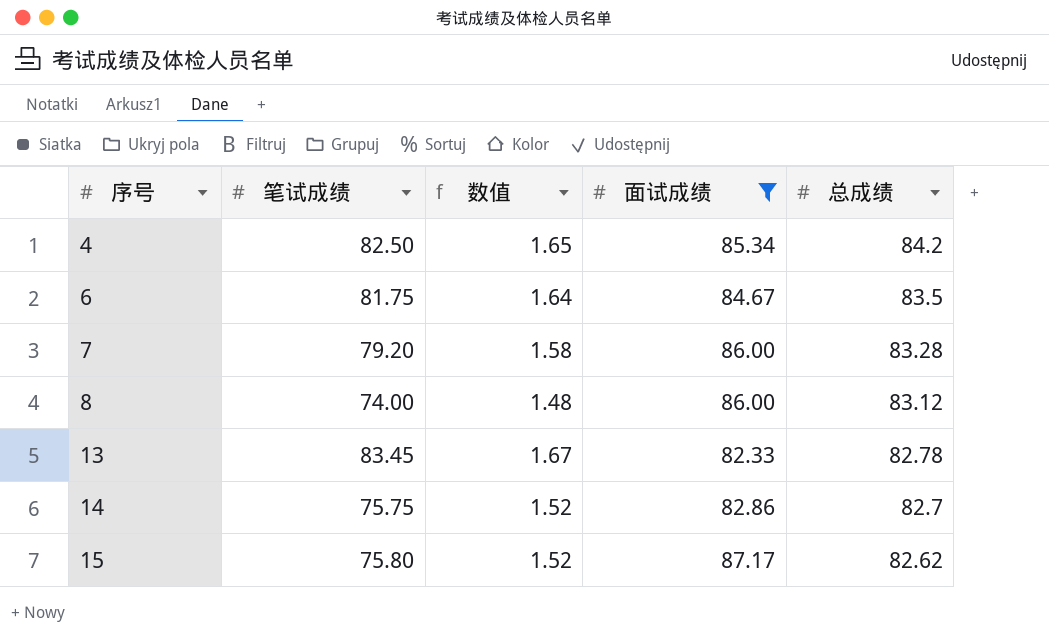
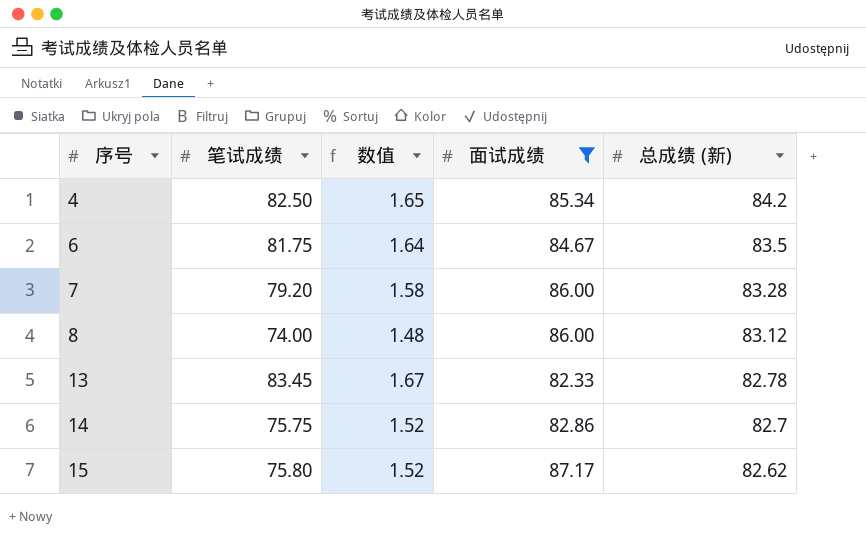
column name: 总成绩 -> 总成绩 (新)

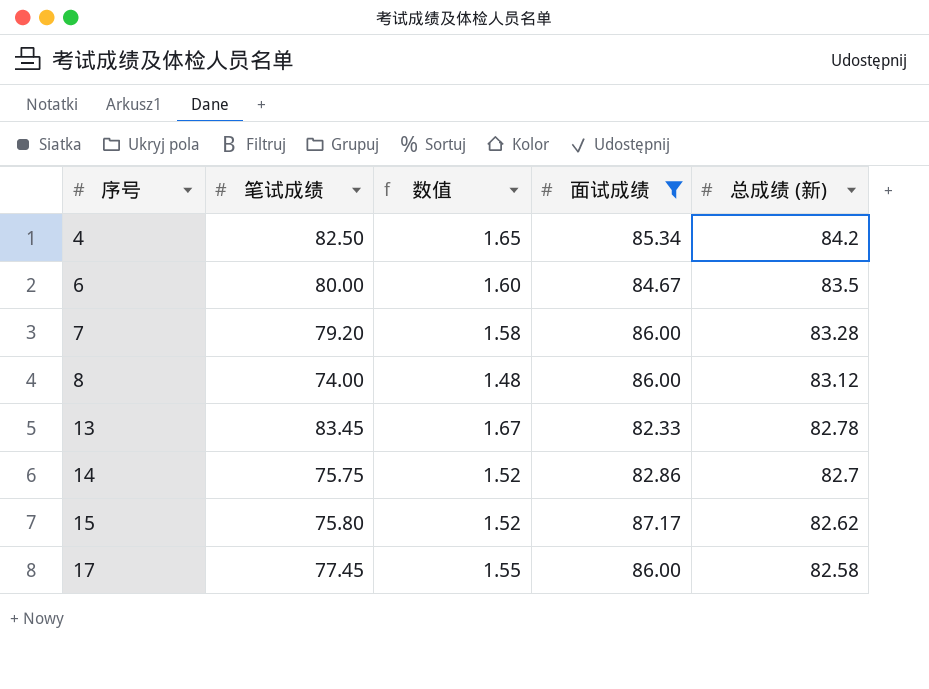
6 | 笔试成绩: 81.75 -> 80.00
6 | 数值: 1.64 -> 1.60
row 17: none -> 77.45 | 1.55 | 86.00 | 82.58

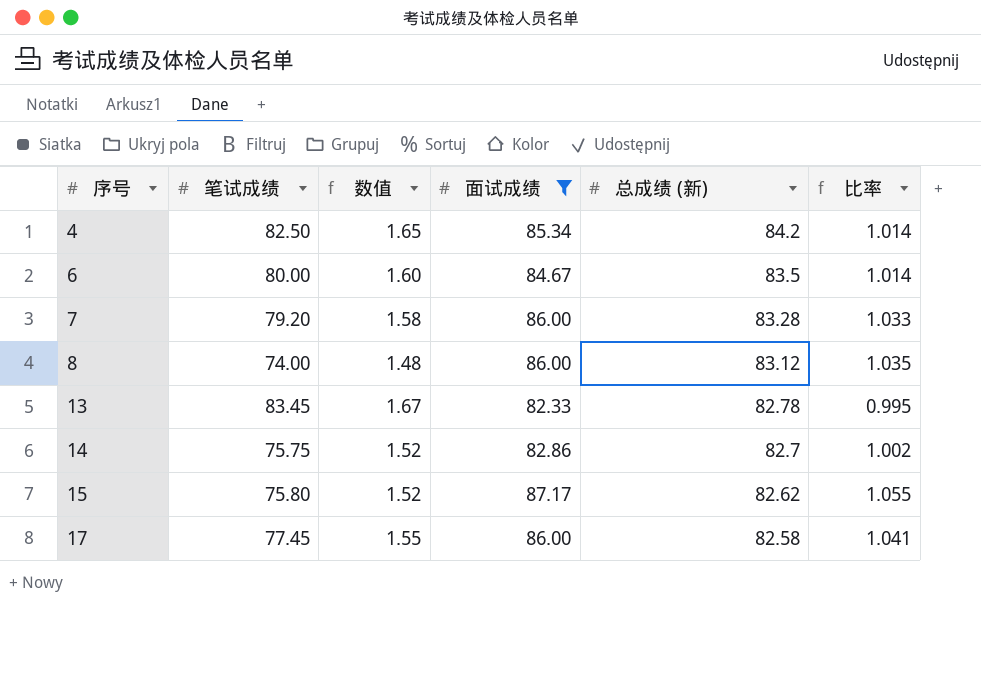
column 比率 | formula: none -> [面试成绩] / [总成绩 (新)]

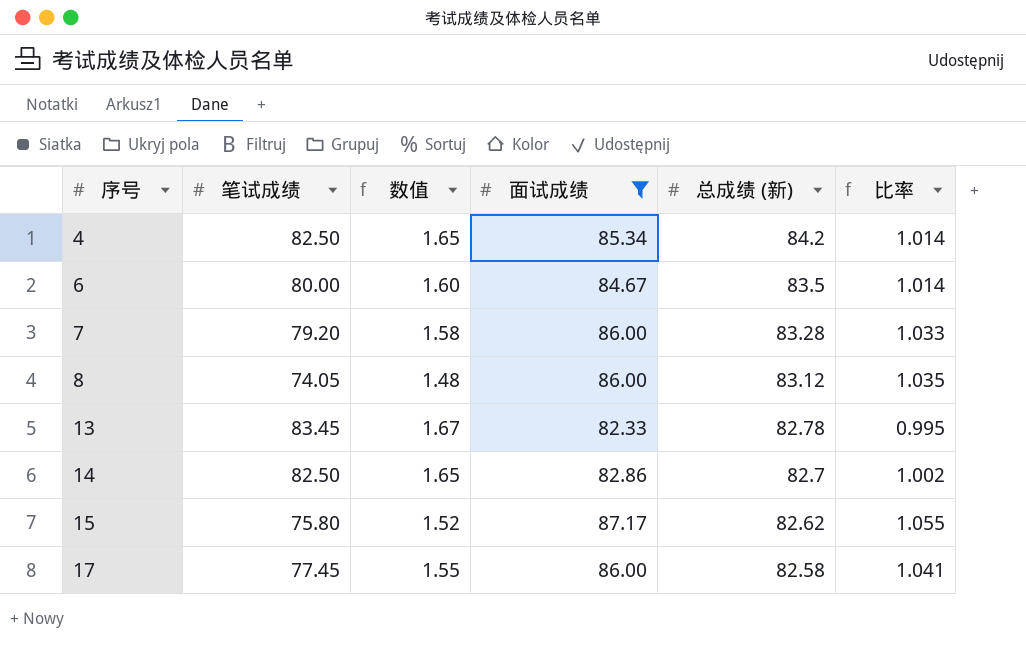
8 | 笔试成绩: 74.00 -> 74.05
14 | 笔试成绩: 75.75 -> 82.50
14 | 数值: 1.52 -> 1.65

